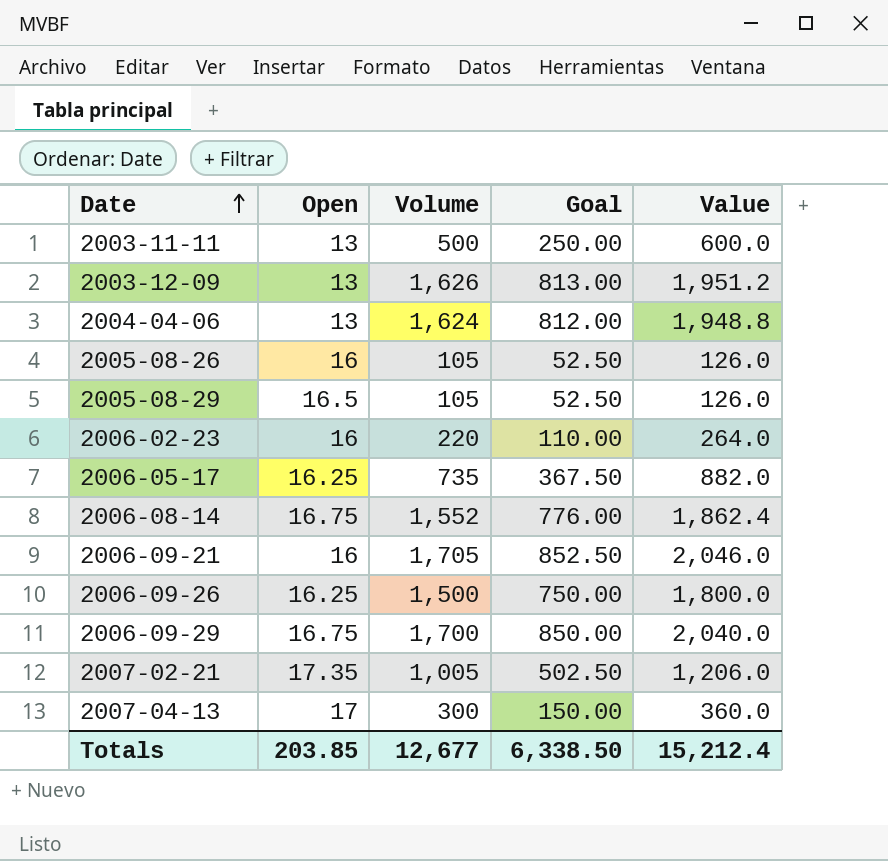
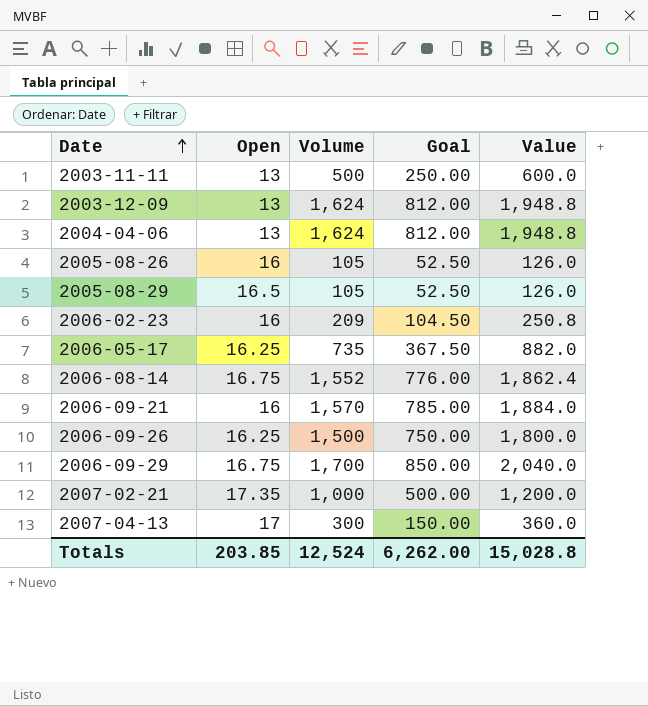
2003-12-09 | Volume: 1,626 -> 1,624
2003-12-09 | Goal: 813.00 -> 812.00
2003-12-09 | Value: 1,951.2 -> 1,948.8
2006-02-23 | Volume: 220 -> 209
2006-02-23 | Goal: 110.00 -> 104.50
2006-02-23 | Value: 264.0 -> 250.8
2006-09-21 | Volume: 1,705 -> 1,570
2006-09-21 | Goal: 852.50 -> 785.00
2006-09-21 | Value: 2,046.0 -> 1,884.0
2007-02-21 | Volume: 1,005 -> 1,000
2007-02-21 | Goal: 502.50 -> 500.00
2007-02-21 | Value: 1,206.0 -> 1,200.0
Totals | Volume: 12,677 -> 12,524
Totals | Goal: 6,338.50 -> 6,262.00
Totals | Value: 15,212.4 -> 15,028.8

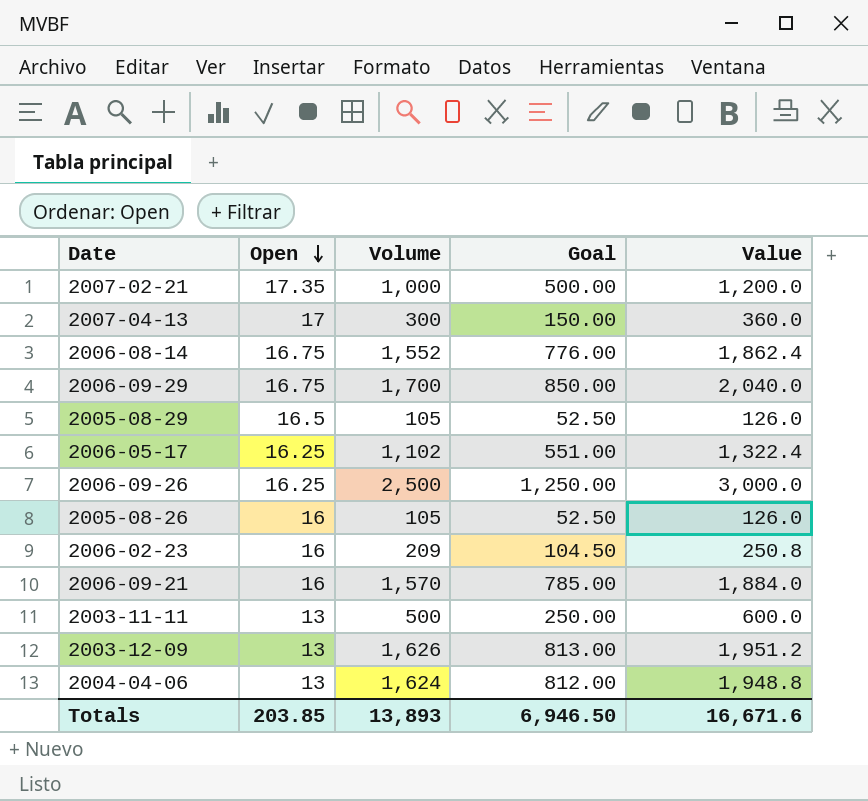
row order: Date ascending -> Open descending
2006-05-17 | Volume: 735 -> 1,102
2006-05-17 | Goal: 367.50 -> 551.00
2006-05-17 | Value: 882.0 -> 1,322.4
2006-09-26 | Volume: 1,500 -> 2,500
2006-09-26 | Goal: 750.00 -> 1,250.00
2006-09-26 | Value: 1,800.0 -> 3,000.0
2003-12-09 | Volume: 1,624 -> 1,626
2003-12-09 | Goal: 812.00 -> 813.00
2003-12-09 | Value: 1,948.8 -> 1,951.2
Totals | Volume: 12,524 -> 13,893
Totals | Goal: 6,262.00 -> 6,946.50
Totals | Value: 15,028.8 -> 16,671.6

